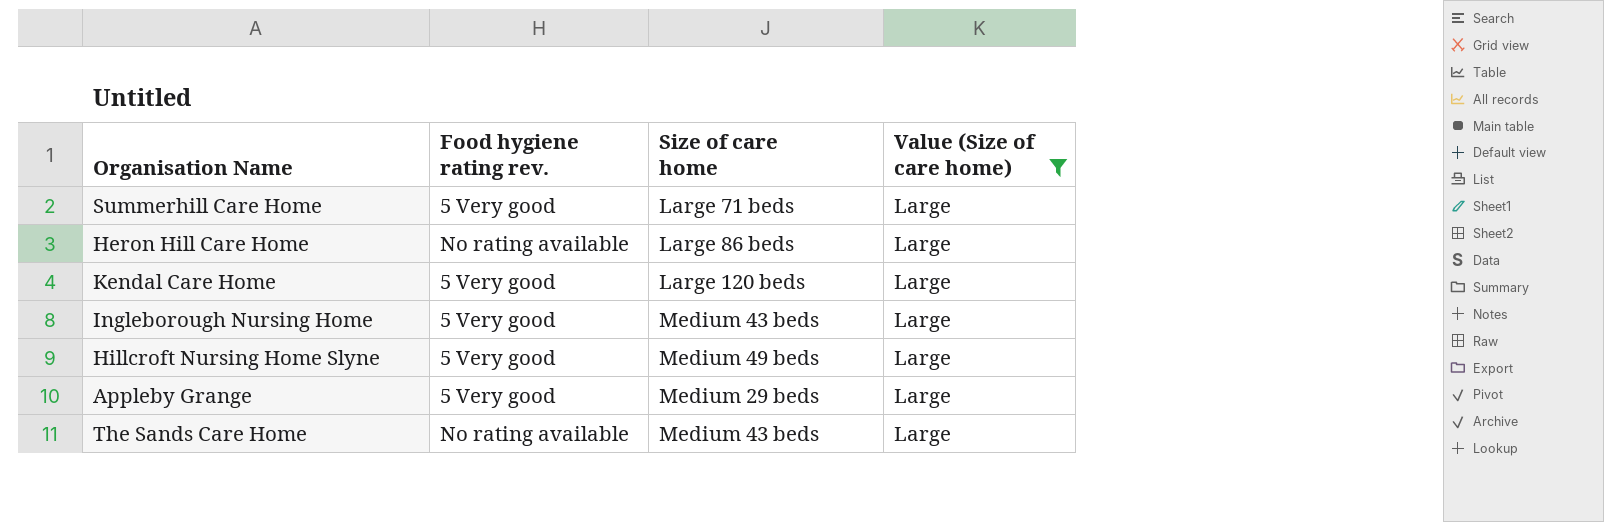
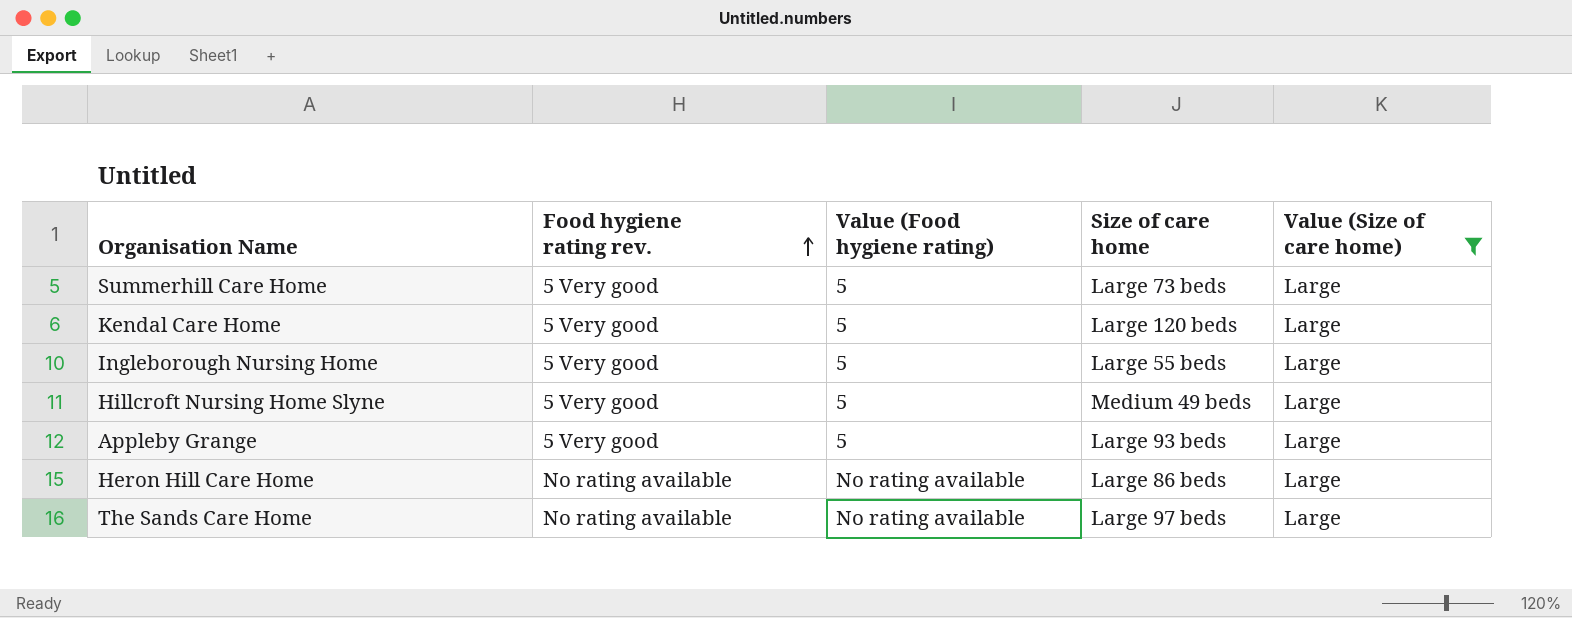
row order: none -> Food hygiene rating rev. ascending
column Value (Food hygiene rating) | position: none -> 3
Summerhill Care Home | Size of care home: Large 71 beds -> Large 73 beds
Ingleborough Nursing Home | Size of care home: Medium 43 beds -> Large 55 beds
Appleby Grange | Size of care home: Medium 29 beds -> Large 93 beds
The Sands Care Home | Size of care home: Medium 43 beds -> Large 97 beds

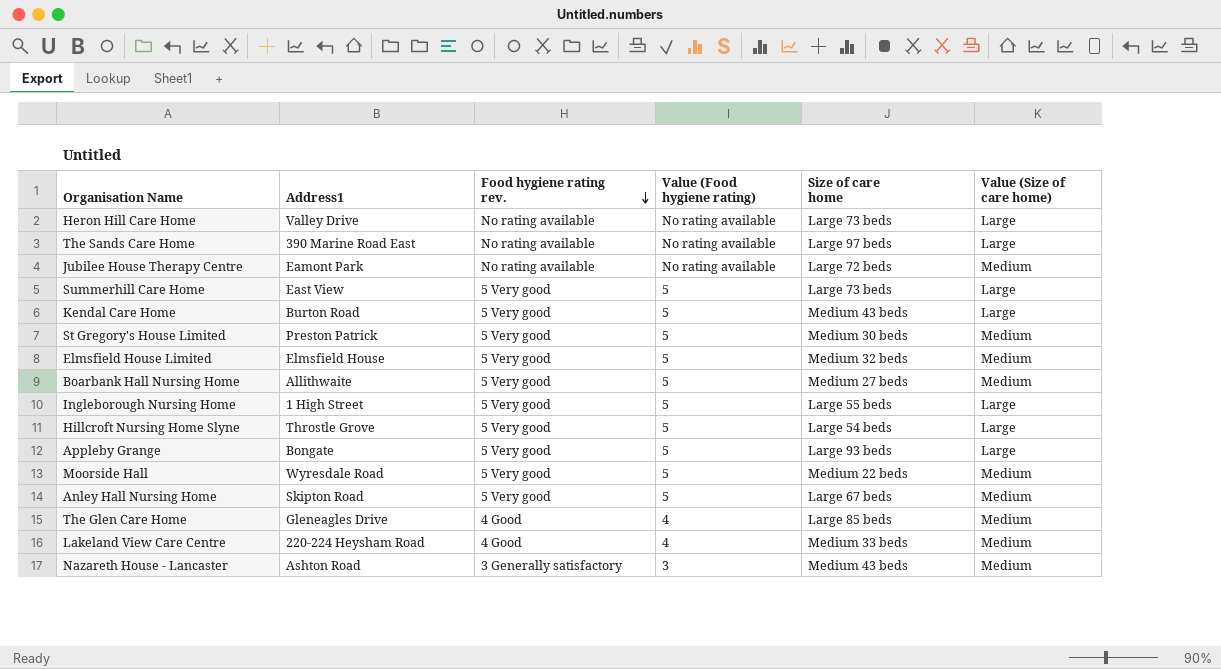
filter: Value (Size of care home) = Large -> none
row order: Food hygiene rating rev. ascending -> Food hygiene rating rev. descending
column Address1 | position: none -> 2
Heron Hill Care Home | Size of care home: Large 86 beds -> Large 73 beds
Kendal Care Home | Size of care home: Large 120 beds -> Medium 43 beds
Hillcroft Nursing Home Slyne | Size of care home: Medium 49 beds -> Large 54 beds

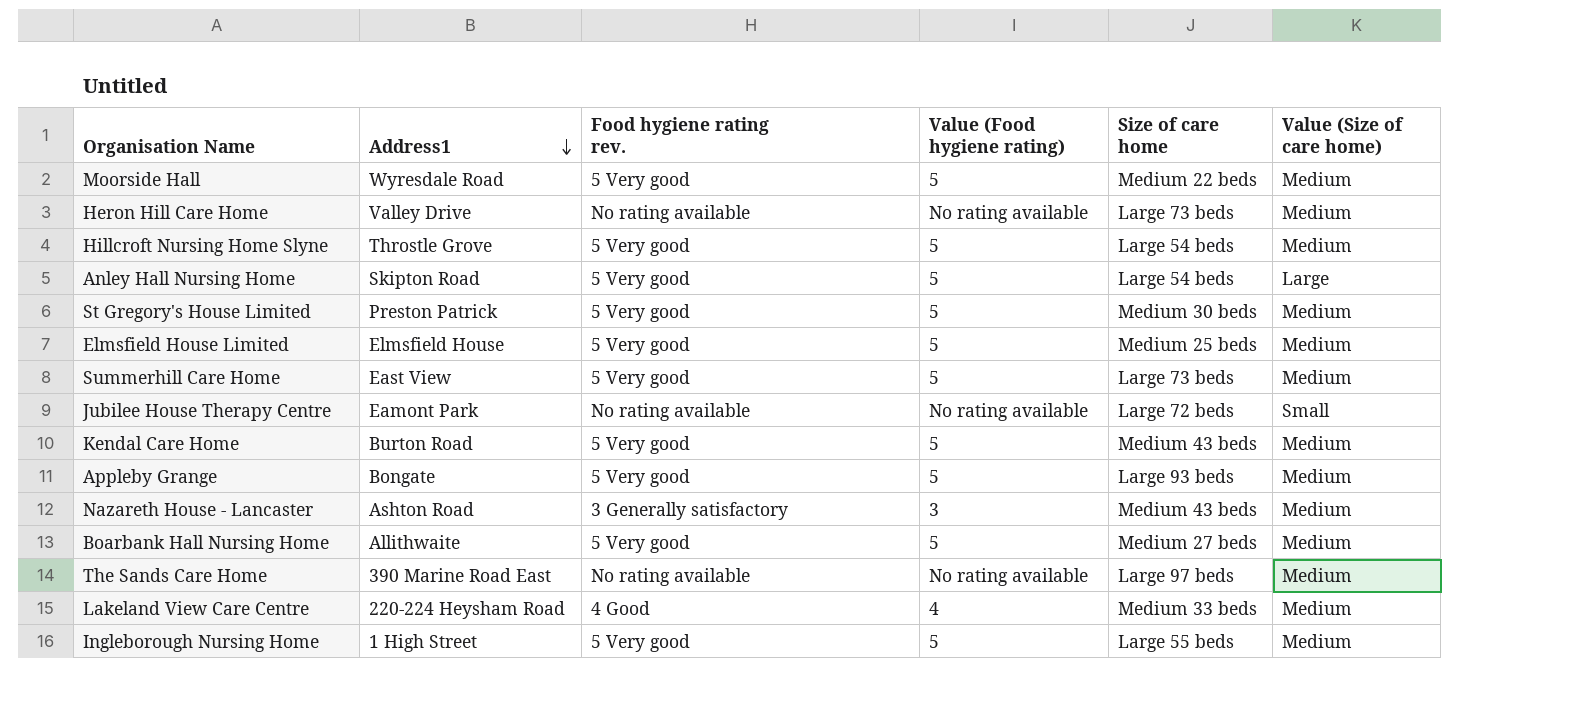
row order: Food hygiene rating rev. descending -> Address1 descending
row The Glen Care Home: Gleneagles Drive | 4 Good | 4 | Large 85 beds | Medium -> none
Heron Hill Care Home | Value (Size of care home): Large -> Medium
Hillcroft Nursing Home Slyne | Value (Size of care home): Large -> Medium
Anley Hall Nursing Home | Size of care home: Large 67 beds -> Large 54 beds
Anley Hall Nursing Home | Value (Size of care home): Medium -> Large
Elmsfield House Limited | Size of care home: Medium 32 beds -> Medium 25 beds
Summerhill Care Home | Value (Size of care home): Large -> Medium
Jubilee House Therapy Centre | Value (Size of care home): Medium -> Small
Kendal Care Home | Value (Size of care home): Large -> Medium
Appleby Grange | Value (Size of care home): Large -> Medium
The Sands Care Home | Value (Size of care home): Large -> Medium
Ingleborough Nursing Home | Value (Size of care home): Large -> Medium

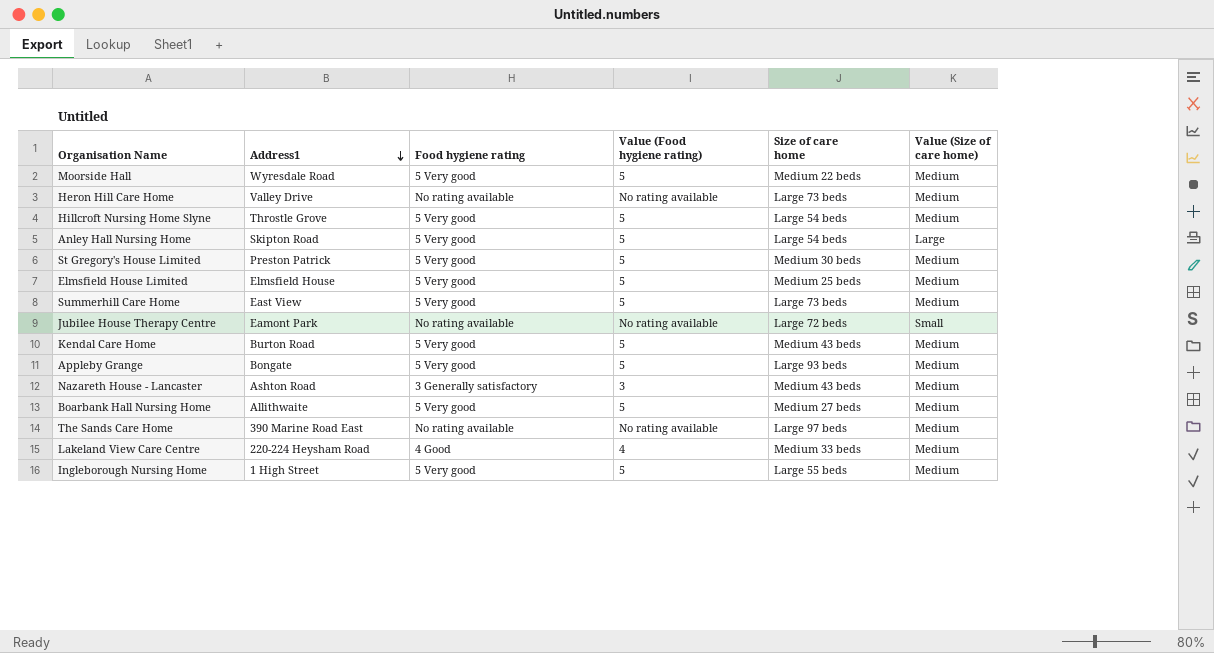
column name: Food hygiene rating rev. -> Food hygiene rating

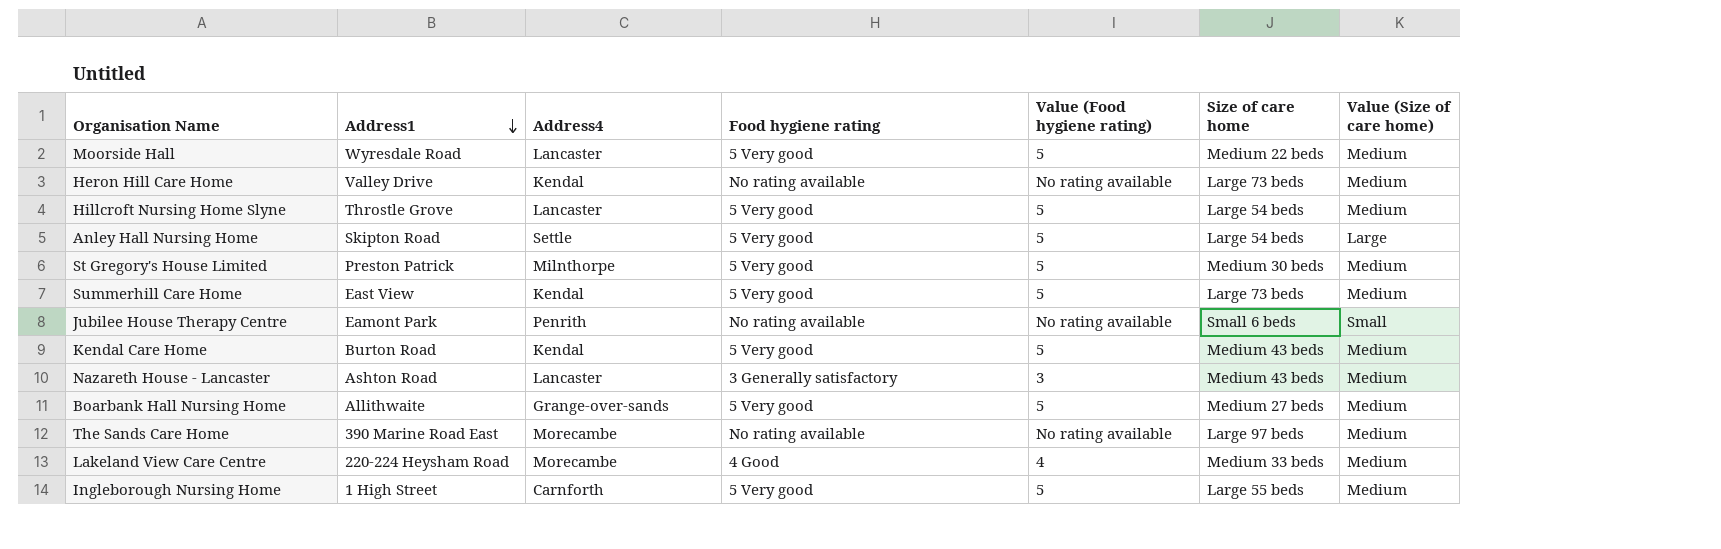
column Address4 | position: none -> 3
row Elmsfield House Limited: Elmsfield House | 5 Very good | 5 | Medium 25 beds | Medium -> none
row Appleby Grange: Bongate | 5 Very good | 5 | Large 93 beds | Medium -> none
Jubilee House Therapy Centre | Size of care home: Large 72 beds -> Small 6 beds

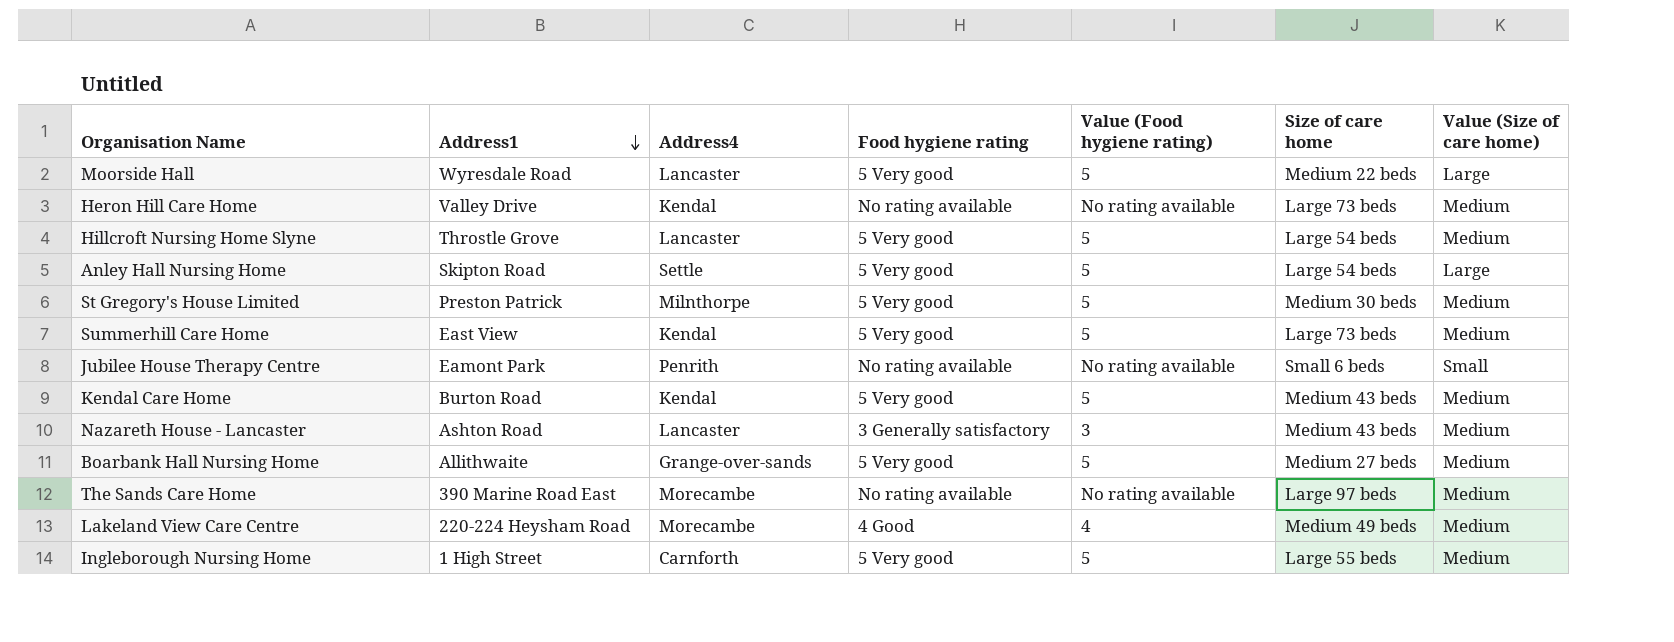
Moorside Hall | Value (Size of care home): Medium -> Large
Lakeland View Care Centre | Size of care home: Medium 33 beds -> Medium 49 beds

